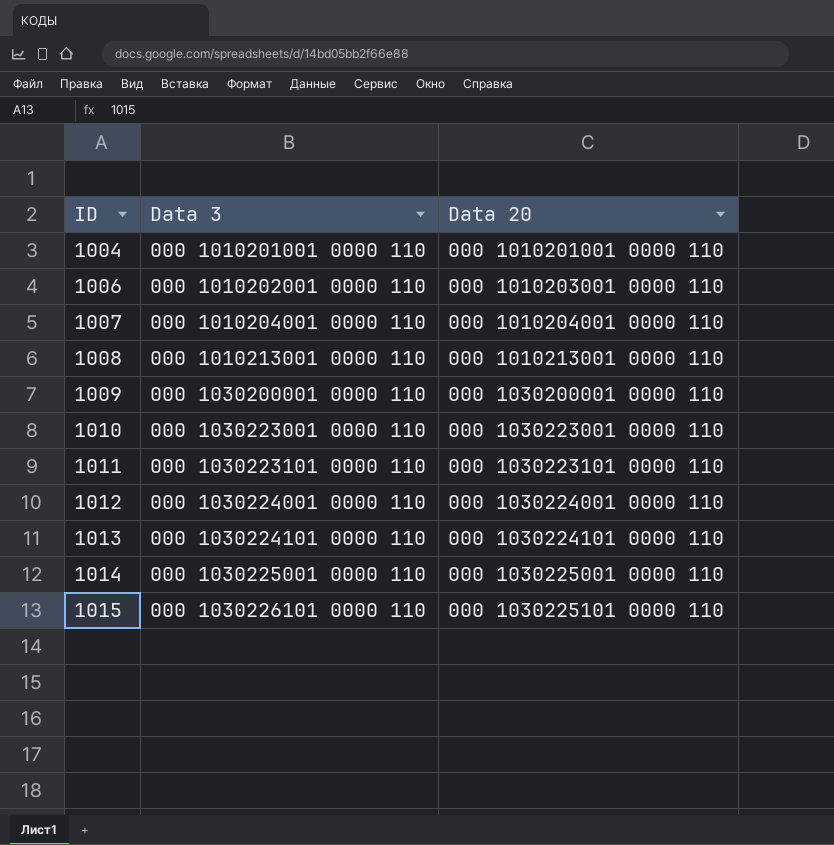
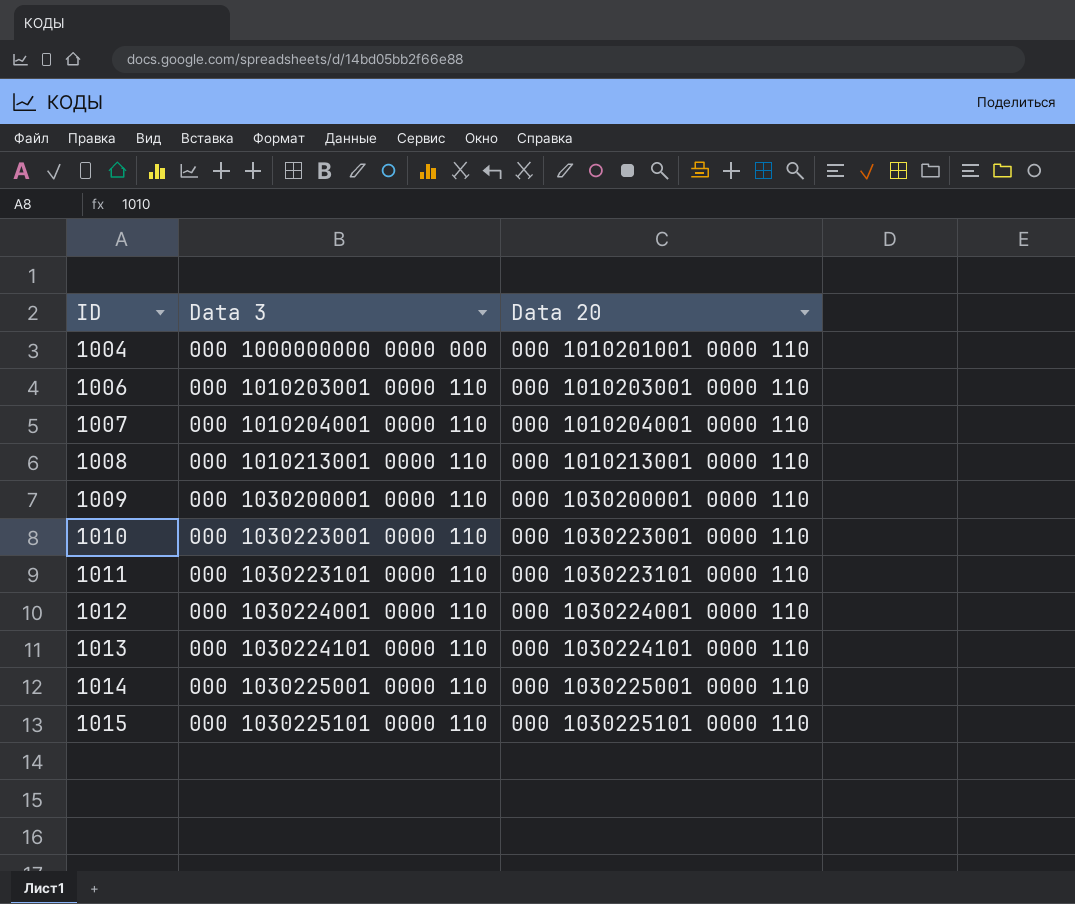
1004 | Data 3: 000 1010201001 0000 110 -> 000 1000000000 0000 000
1006 | Data 3: 000 1010202001 0000 110 -> 000 1010203001 0000 110
1015 | Data 3: 000 1030226101 0000 110 -> 000 1030225101 0000 110

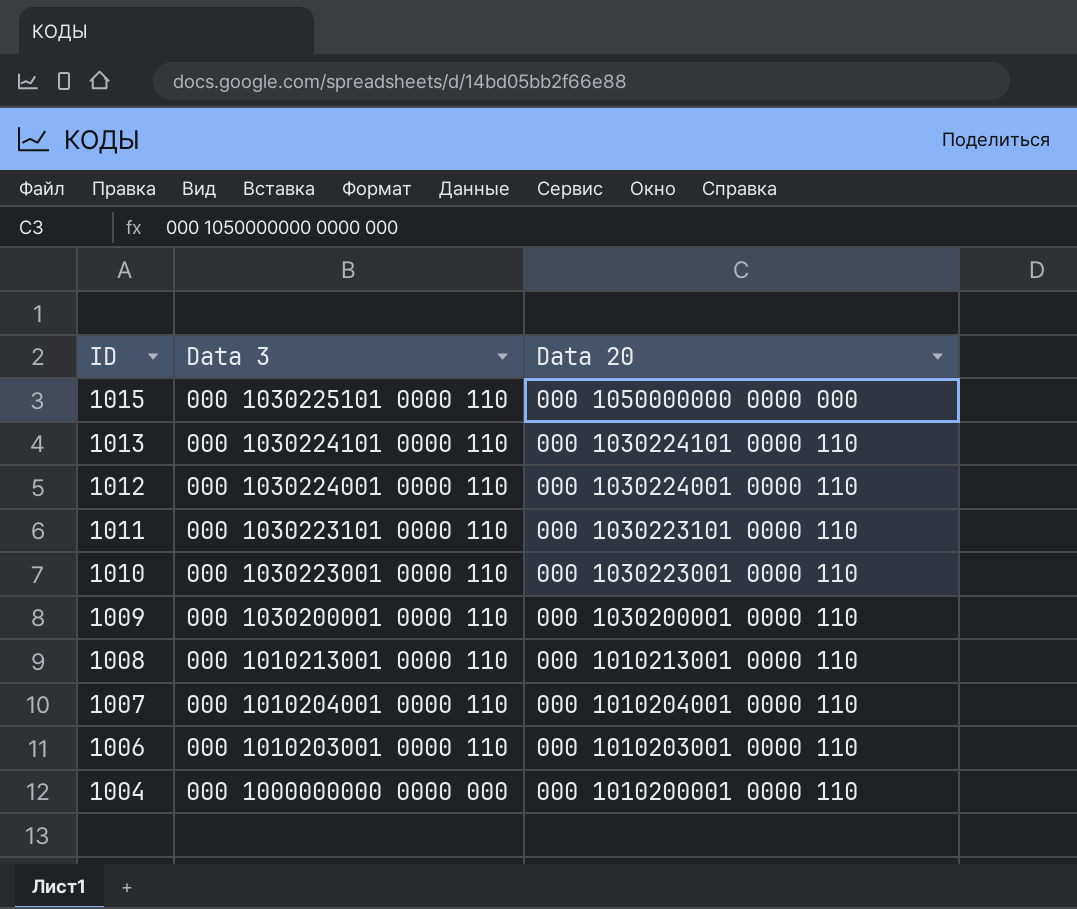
row order: ID ascending -> ID descending
row 1014: 000 1030225001 0000 110 | 000 1030225001 0000 110 -> none
1015 | Data 20: 000 1030225101 0000 110 -> 000 1050000000 0000 000
1004 | Data 20: 000 1010201001 0000 110 -> 000 1010200001 0000 110

